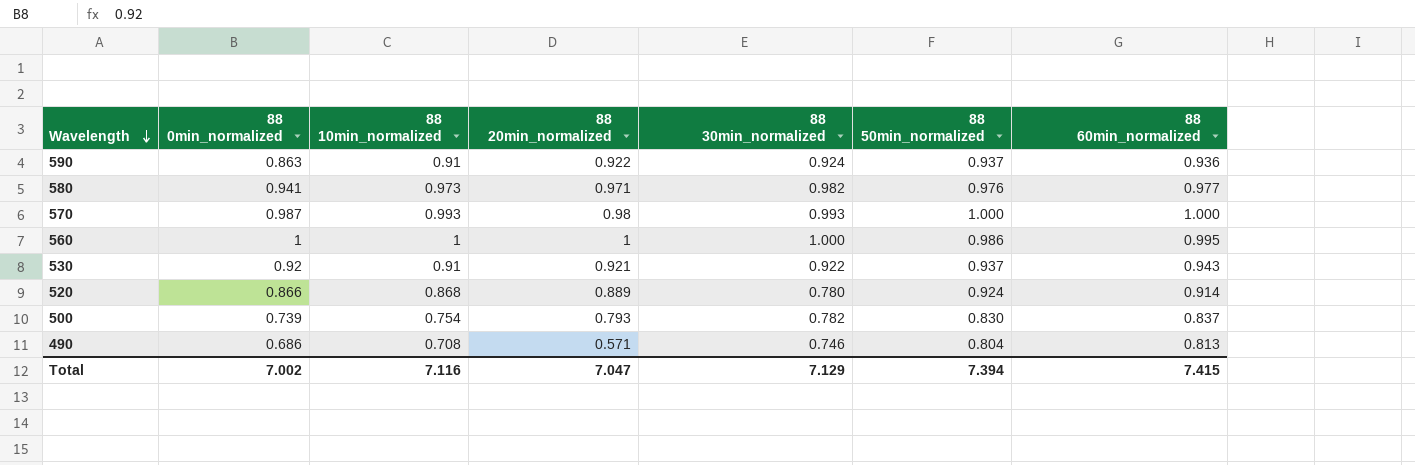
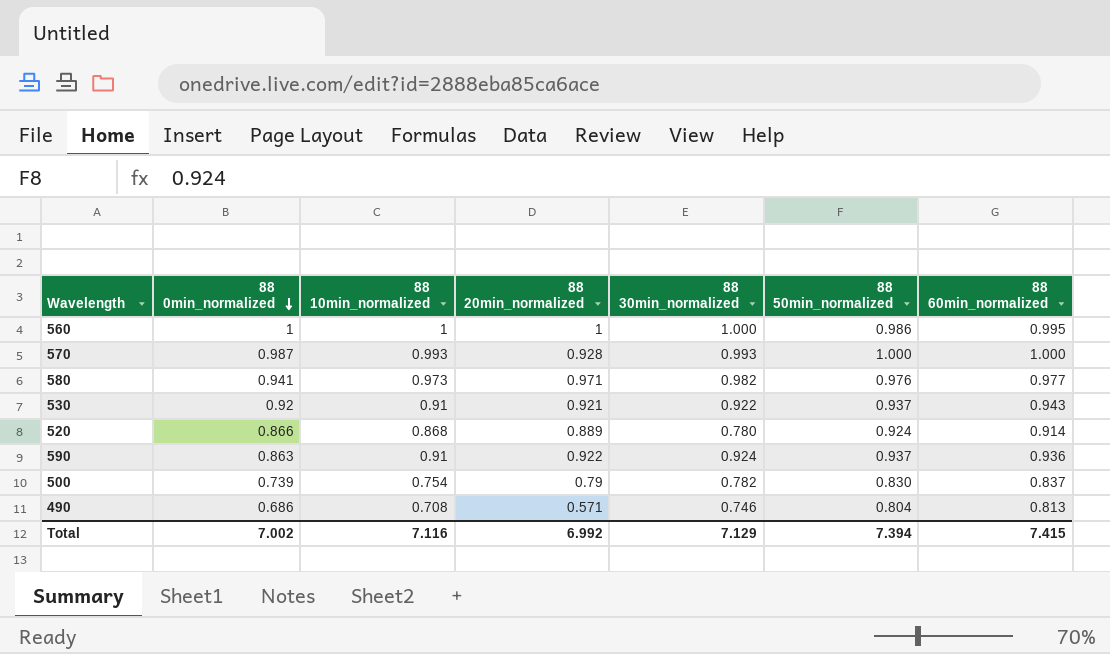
row order: Wavelength descending -> 88 0min_normalized descending
570 | 88 20min_normalized: 0.98 -> 0.928
500 | 88 20min_normalized: 0.793 -> 0.79
Total | 88 20min_normalized: 7.047 -> 6.992

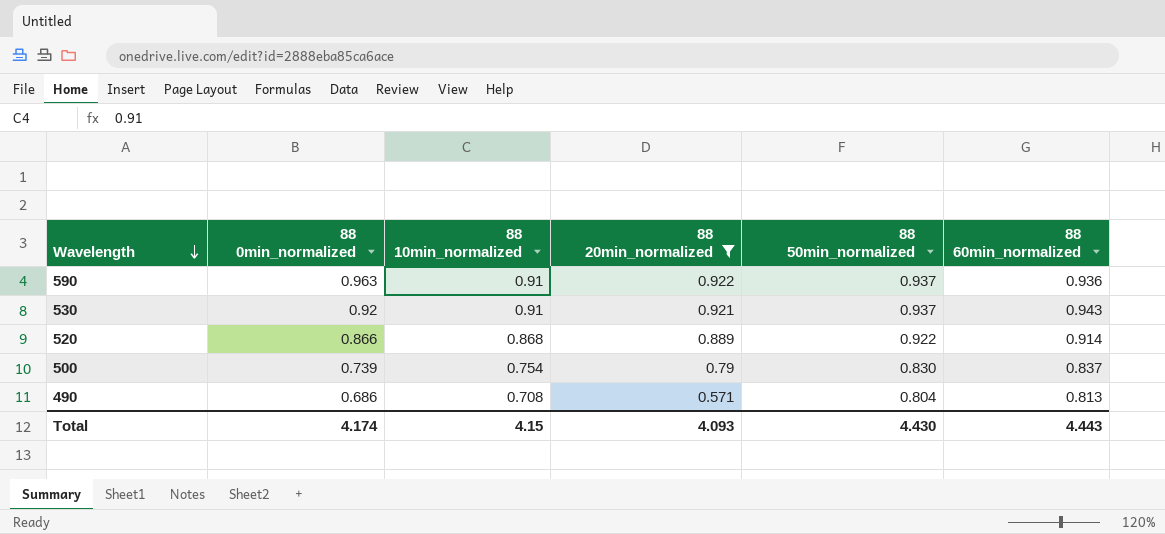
filter: none -> 88 20min_normalized <= 0.922
row order: 88 0min_normalized descending -> Wavelength descending
column 88 30min_normalized | position: 5 -> none
590 | 88 0min_normalized: 0.863 -> 0.963
520 | 88 50min_normalized: 0.924 -> 0.922
Total | 88 0min_normalized: 7.002 -> 4.174
Total | 88 10min_normalized: 7.116 -> 4.15
Total | 88 20min_normalized: 6.992 -> 4.093
Total | 88 50min_normalized: 7.394 -> 4.430
Total | 88 60min_normalized: 7.415 -> 4.443

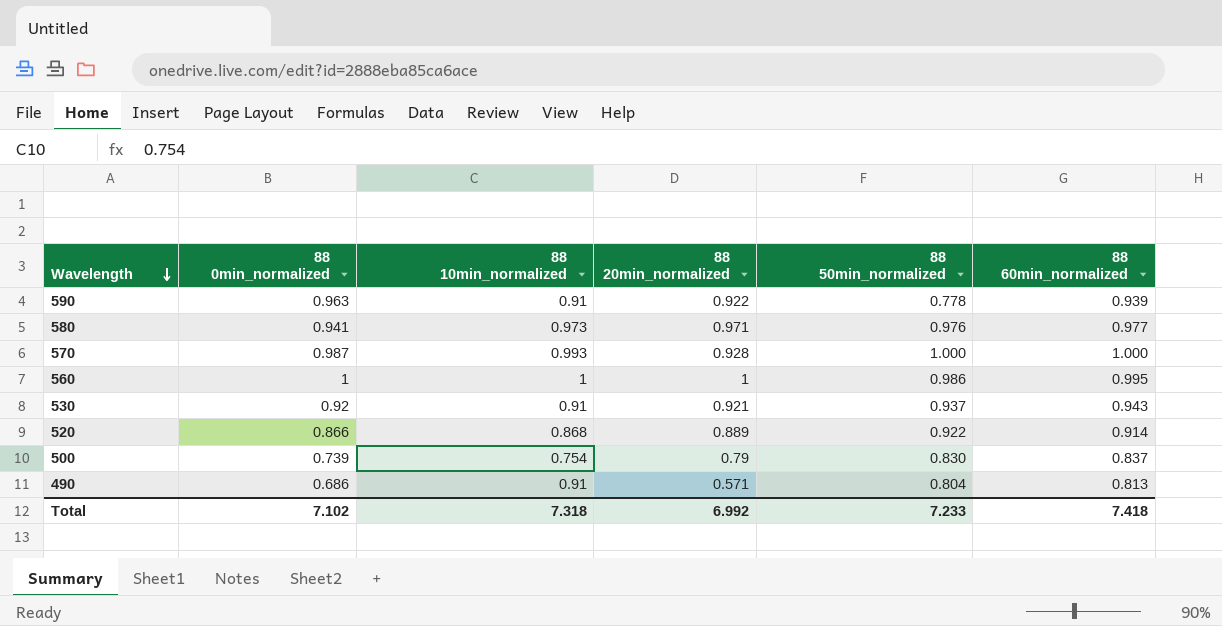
filter: 88 20min_normalized <= 0.922 -> none
590 | 88 50min_normalized: 0.937 -> 0.778
590 | 88 60min_normalized: 0.936 -> 0.939
490 | 88 10min_normalized: 0.708 -> 0.91
Total | 88 0min_normalized: 4.174 -> 7.102
Total | 88 10min_normalized: 4.15 -> 7.318
Total | 88 20min_normalized: 4.093 -> 6.992
Total | 88 50min_normalized: 4.430 -> 7.233
Total | 88 60min_normalized: 4.443 -> 7.418

